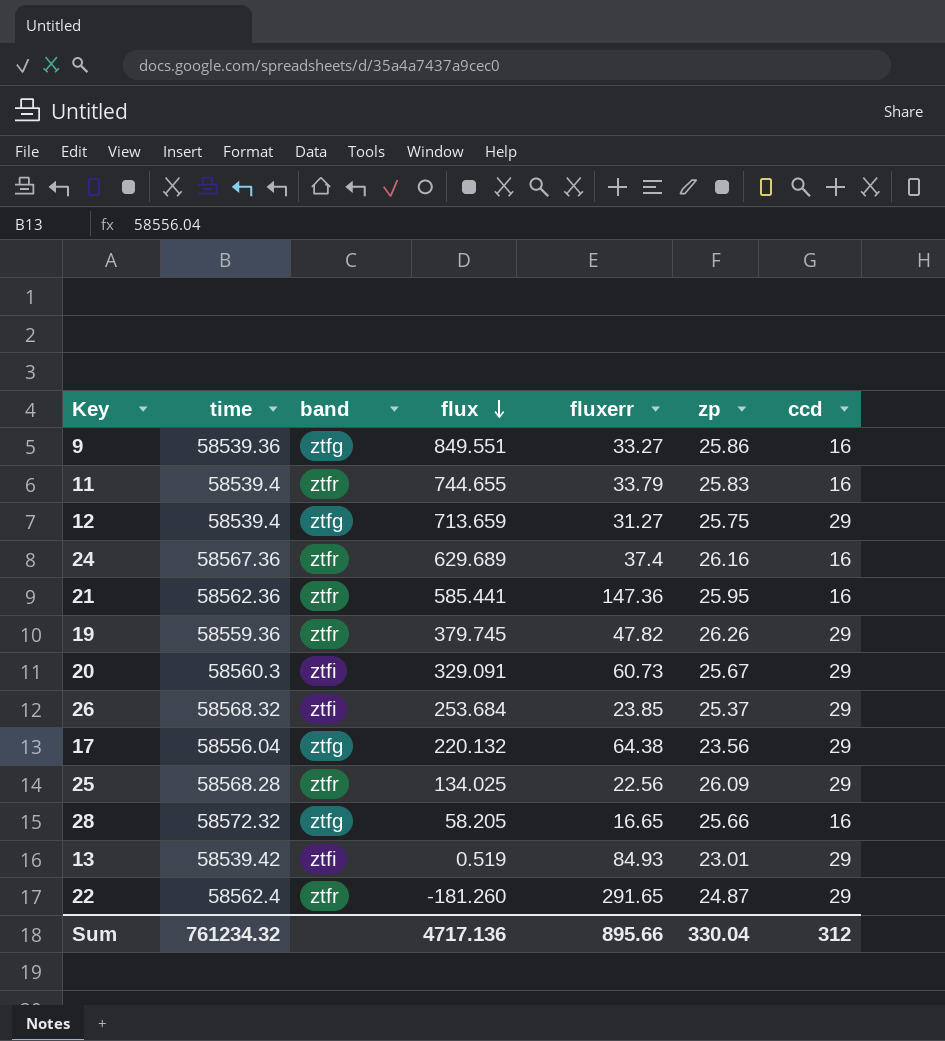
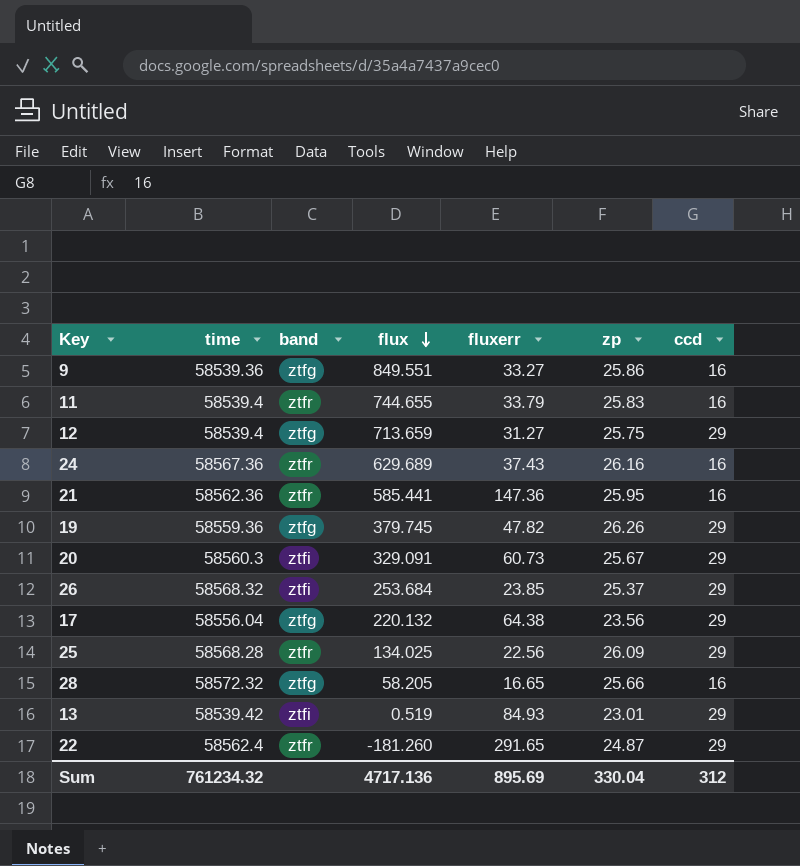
24 | fluxerr: 37.4 -> 37.43
19 | band: ztfr -> ztfg
Sum | fluxerr: 895.66 -> 895.69

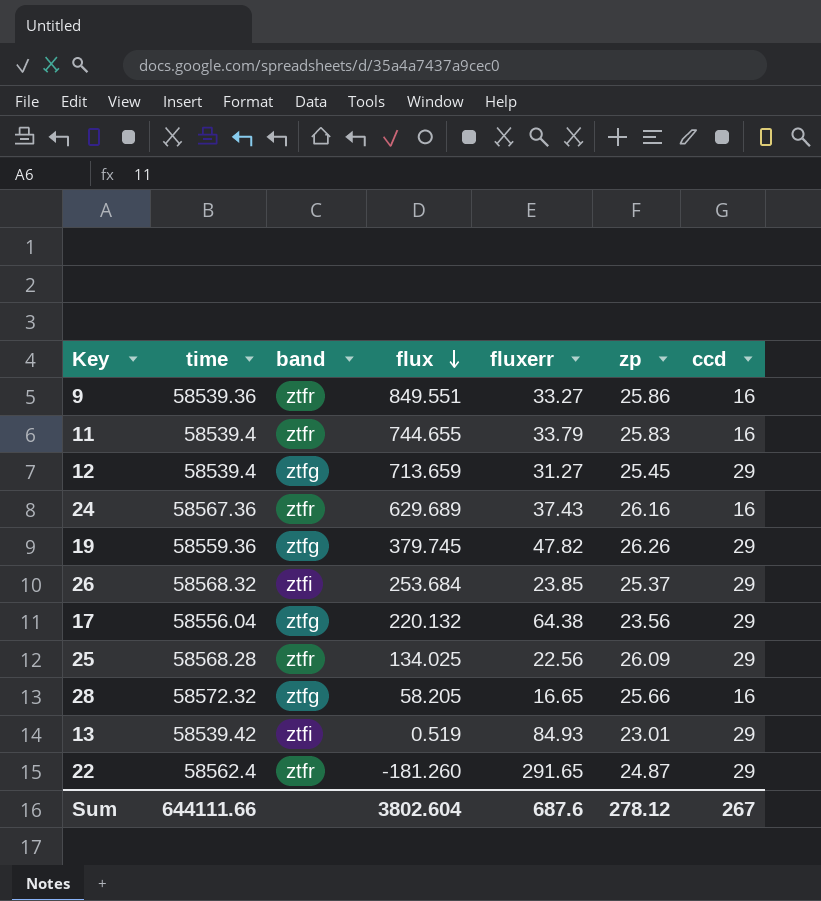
row 21: 58562.36 | ztfr | 585.441 | 147.36 | 25.95 | 16 -> none
row 20: 58560.3 | ztfi | 329.091 | 60.73 | 25.67 | 29 -> none
9 | band: ztfg -> ztfr
12 | zp: 25.75 -> 25.45
Sum | time: 761234.32 -> 644111.66
Sum | flux: 4717.136 -> 3802.604
Sum | fluxerr: 895.69 -> 687.6
Sum | zp: 330.04 -> 278.12
Sum | ccd: 312 -> 267

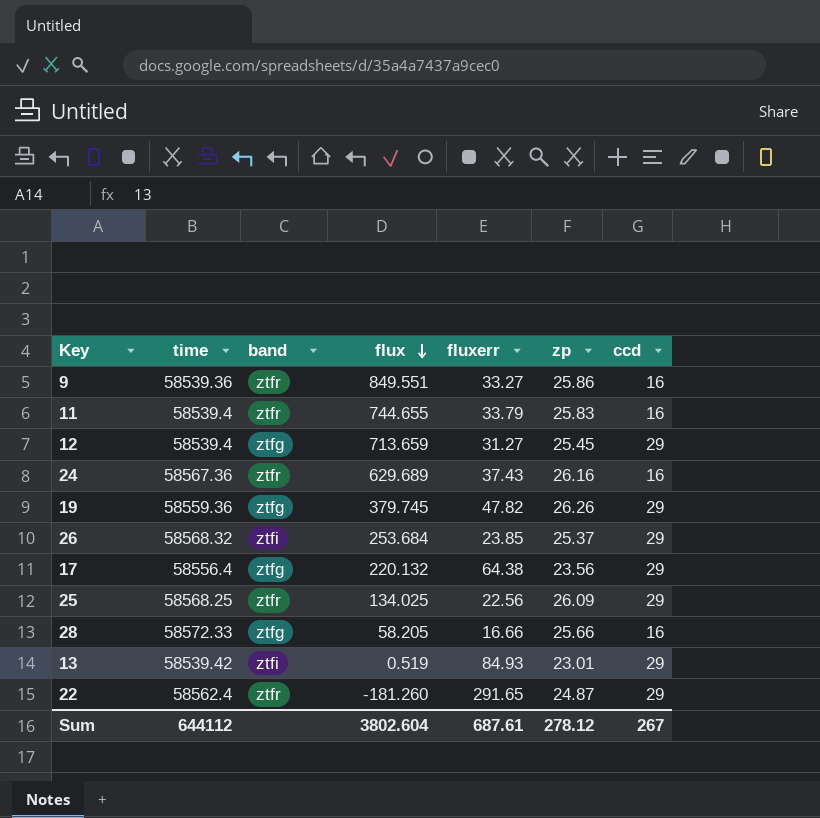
17 | time: 58556.04 -> 58556.4
25 | time: 58568.28 -> 58568.25
28 | time: 58572.32 -> 58572.33
28 | fluxerr: 16.65 -> 16.66
Sum | time: 644111.66 -> 644112
Sum | fluxerr: 687.6 -> 687.61

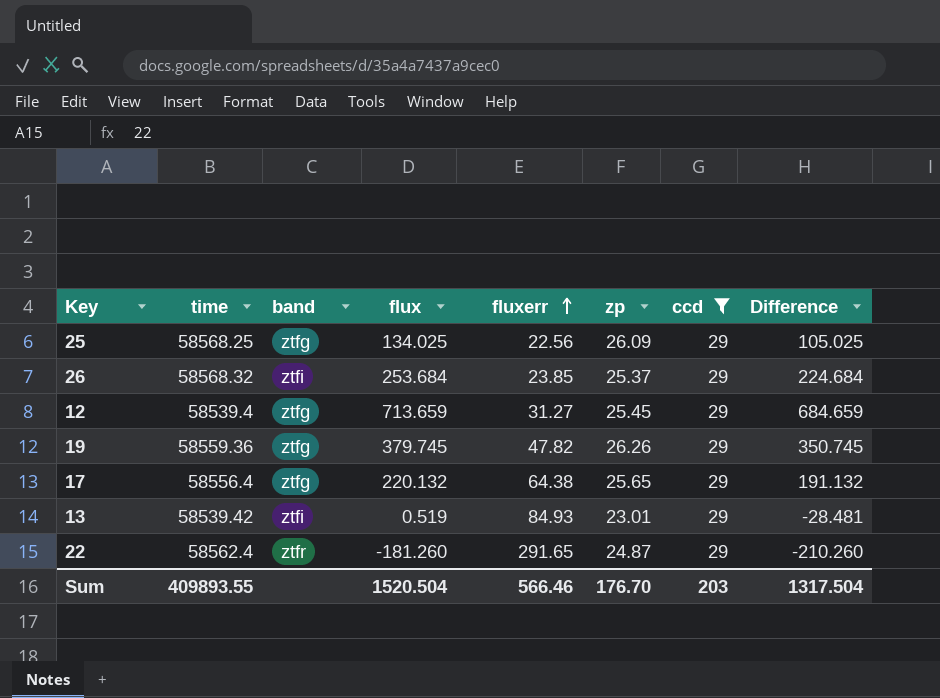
filter: none -> ccd = 29
row order: flux descending -> fluxerr ascending
column Difference | formula: none -> [flux] - [ccd]
25 | band: ztfr -> ztfg
17 | zp: 23.56 -> 25.65
Sum | time: 644112 -> 409893.55
Sum | flux: 3802.604 -> 1520.504
Sum | fluxerr: 687.61 -> 566.46
Sum | zp: 278.12 -> 176.70
Sum | ccd: 267 -> 203

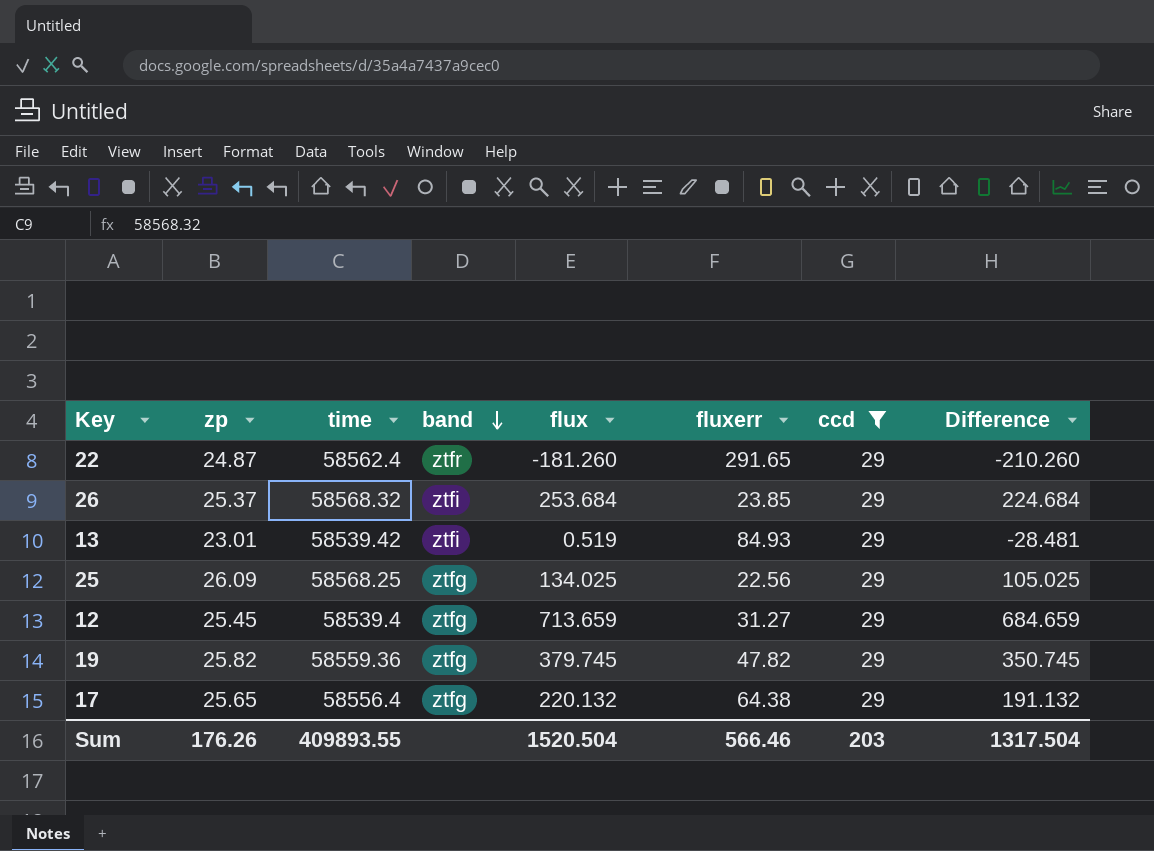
row order: fluxerr ascending -> band descending
column zp | position: 6 -> 2
19 | zp: 26.26 -> 25.82
Sum | zp: 176.70 -> 176.26

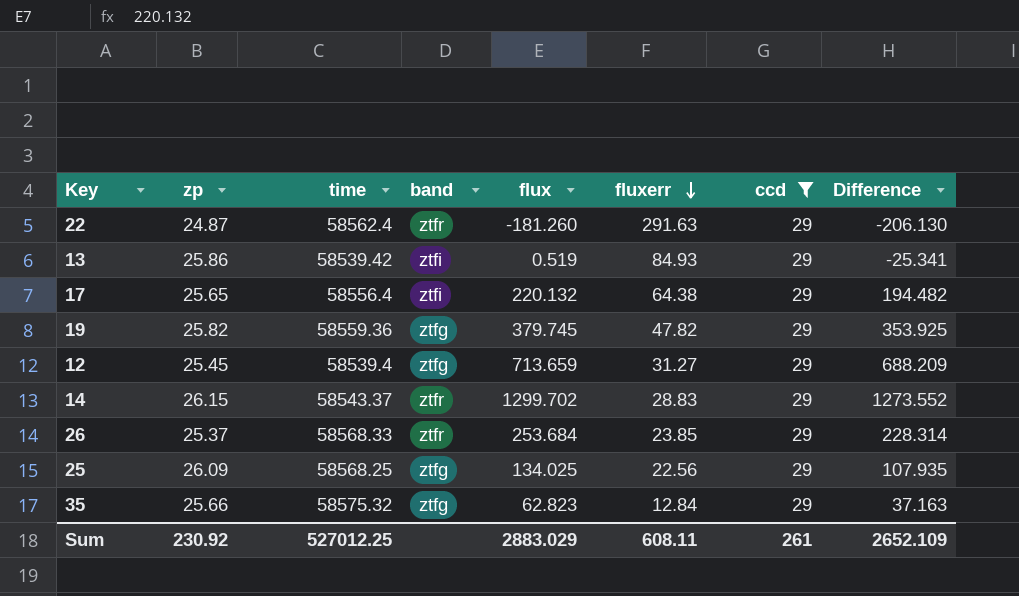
row order: band descending -> fluxerr descending
column Difference | formula: [flux] - [ccd] -> [flux] - [zp]
22 | fluxerr: 291.65 -> 291.63
13 | zp: 23.01 -> 25.86
17 | band: ztfg -> ztfi
row 14: none -> 26.15 | 58543.37 | ztfr | 1299.702 | 28.83 | 29 | 1273.552
26 | time: 58568.32 -> 58568.33
26 | band: ztfi -> ztfr
row 35: none -> 25.66 | 58575.32 | ztfg | 62.823 | 12.84 | 29 | 37.163
Sum | zp: 176.26 -> 230.92
Sum | time: 409893.55 -> 527012.25
Sum | flux: 1520.504 -> 2883.029
Sum | fluxerr: 566.46 -> 608.11
Sum | ccd: 203 -> 261
Sum | Difference: 1317.504 -> 2652.109

